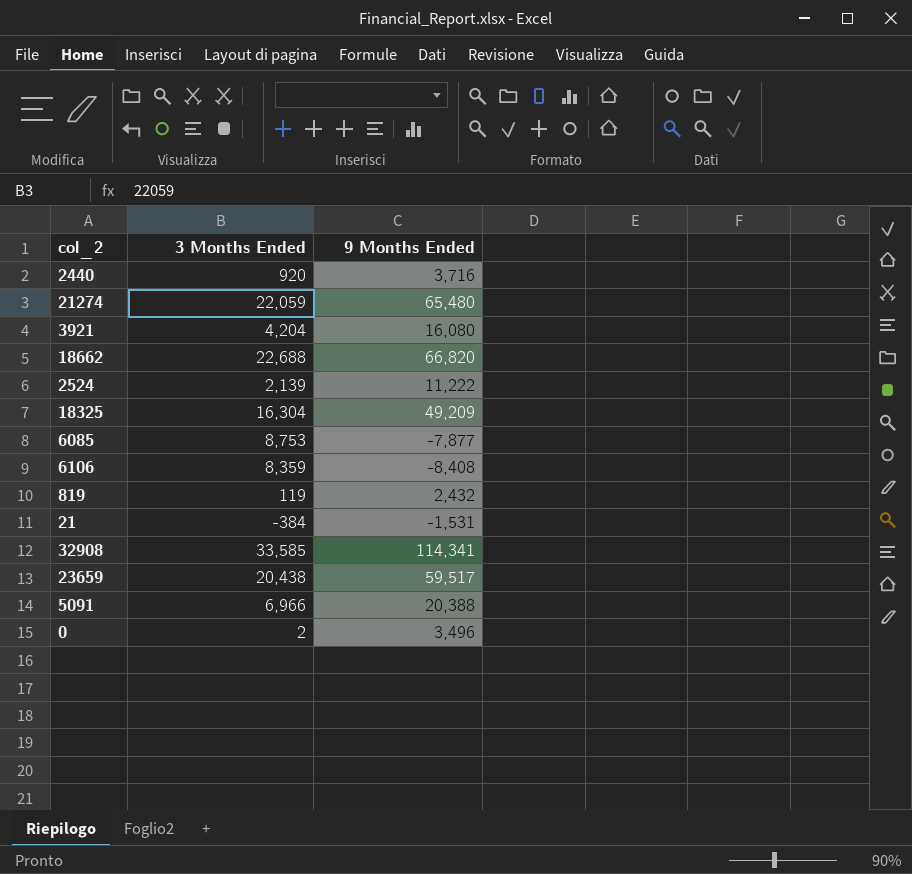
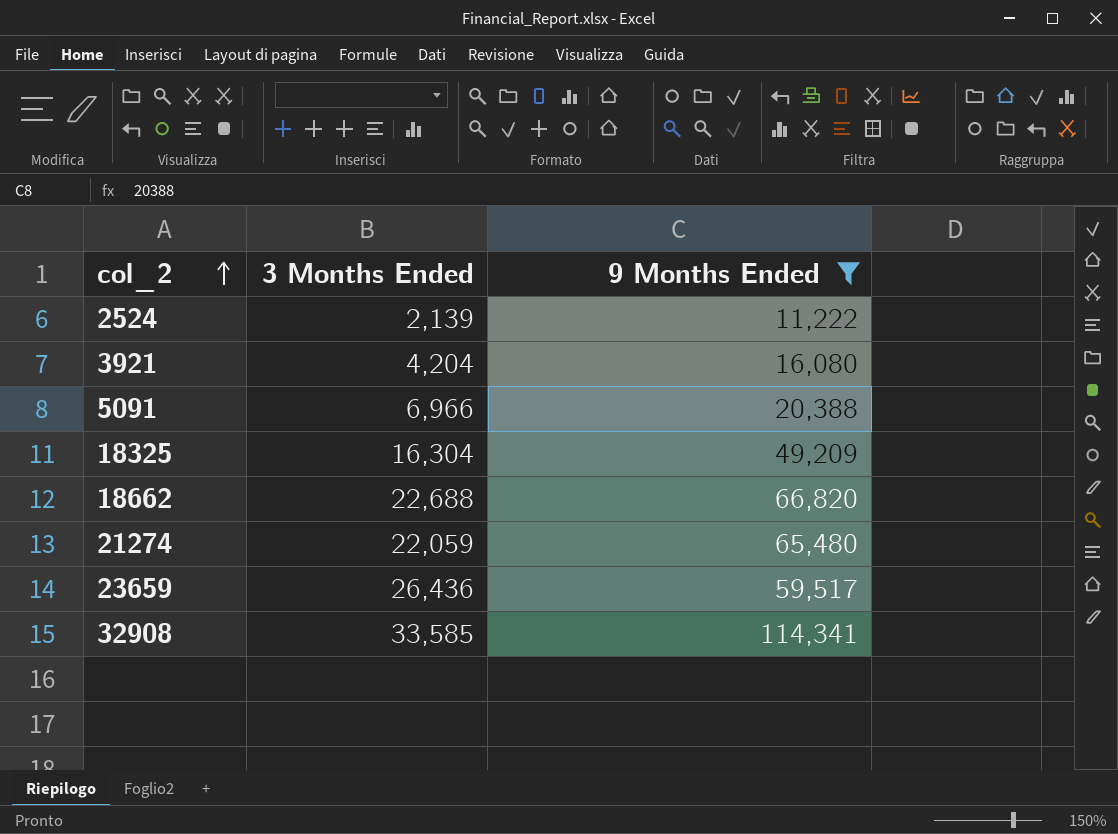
filter: none -> 9 Months Ended >= 11,222
row order: none -> col_2 ascending
23659 | 3 Months Ended: 20,438 -> 26,436

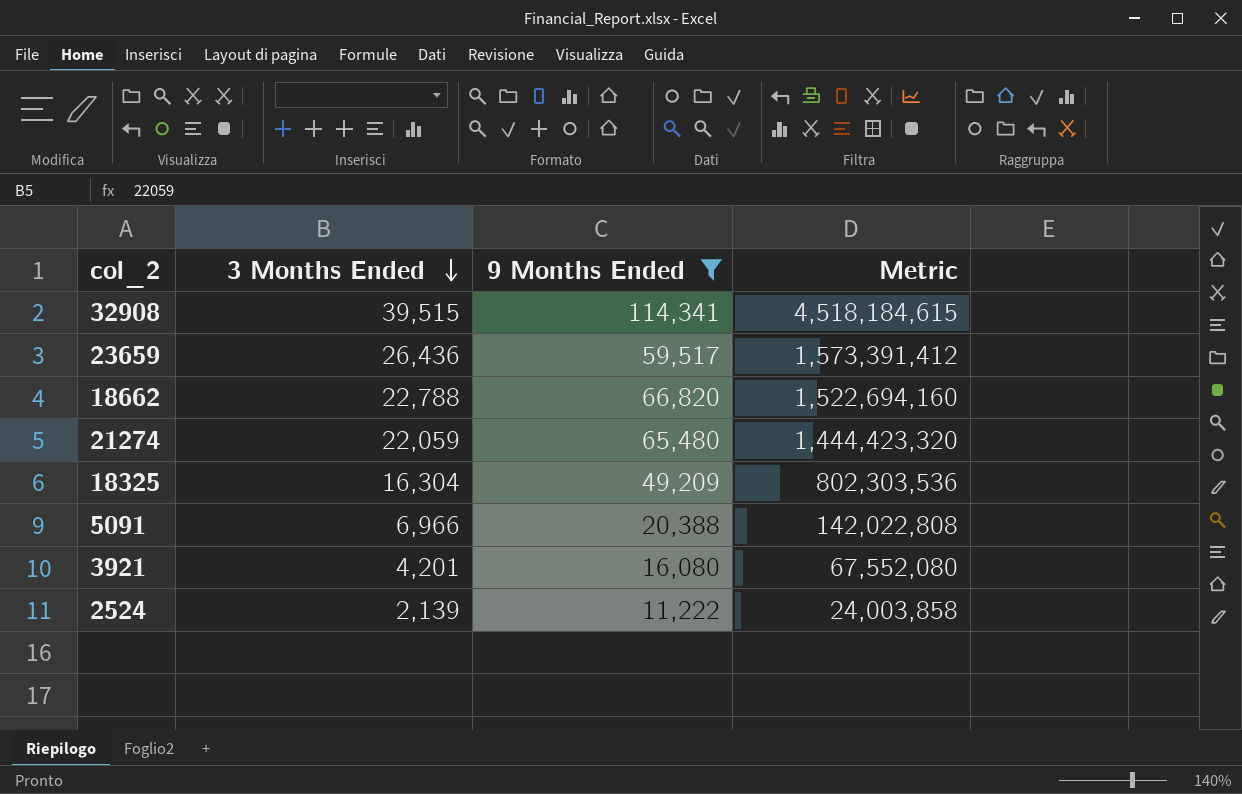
row order: col_2 ascending -> 3 Months Ended descending
column Metric | formula: none -> [3 Months Ended] * [9 Months Ended]
32908 | 3 Months Ended: 33,585 -> 39,515
18662 | 3 Months Ended: 22,688 -> 22,788
3921 | 3 Months Ended: 4,204 -> 4,201

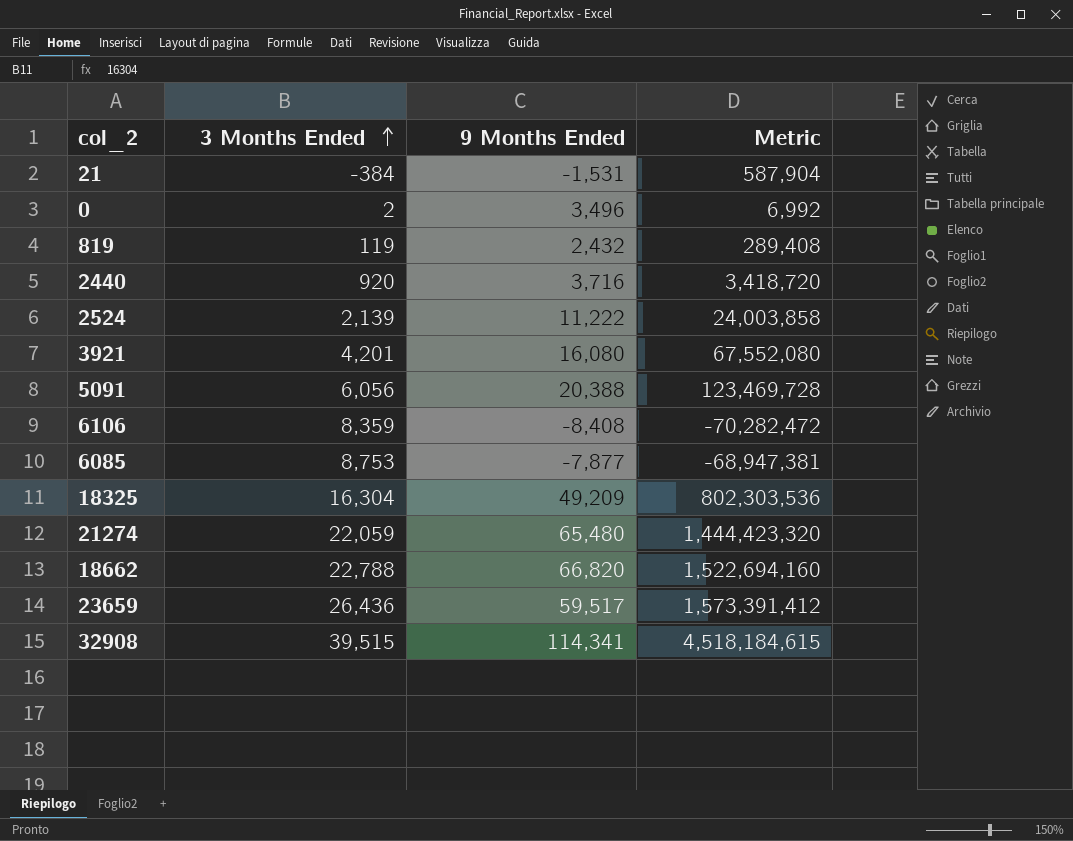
filter: 9 Months Ended >= 11,222 -> none
row order: 3 Months Ended descending -> 3 Months Ended ascending
5091 | 3 Months Ended: 6,966 -> 6,056
5091 | Metric: 142,022,808 -> 123,469,728

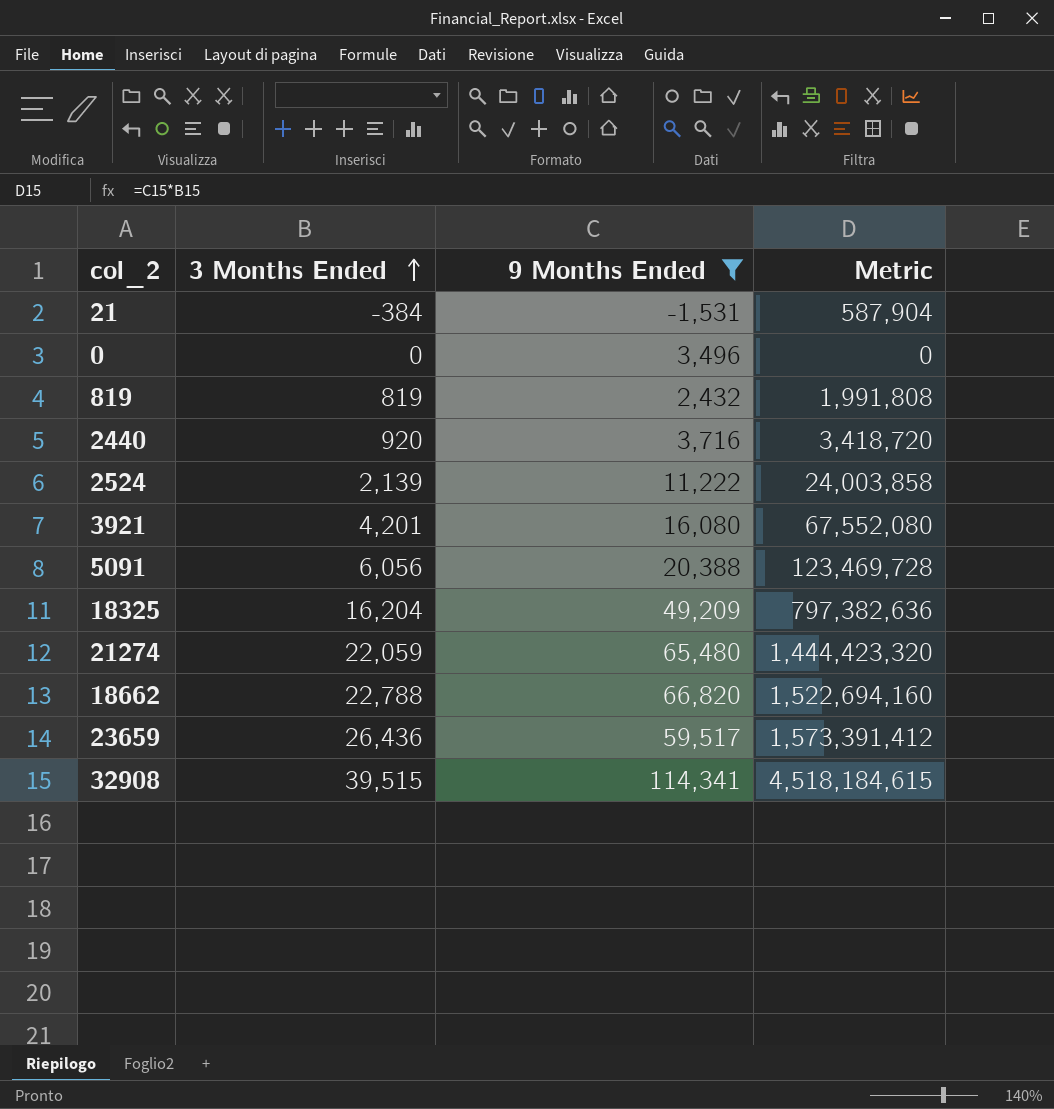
filter: none -> 9 Months Ended >= -1,531
0 | 3 Months Ended: 2 -> 0
0 | Metric: 6,992 -> 0
819 | 3 Months Ended: 119 -> 819
819 | Metric: 289,408 -> 1,991,808
18325 | 3 Months Ended: 16,304 -> 16,204
18325 | Metric: 802,303,536 -> 797,382,636

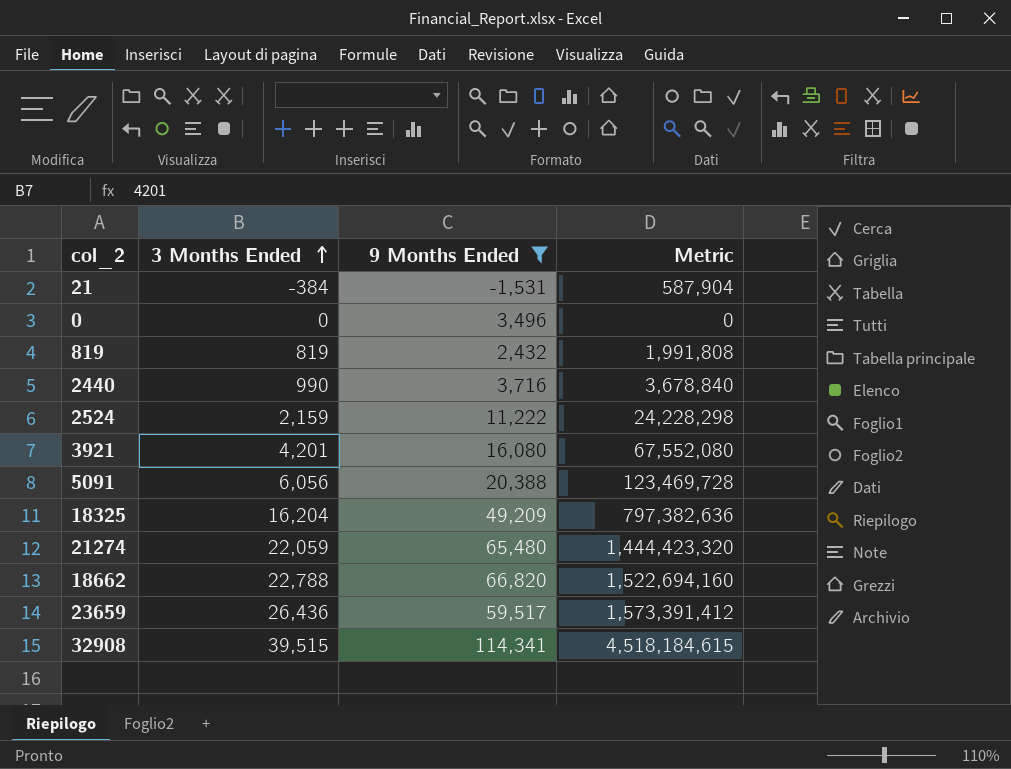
2440 | 3 Months Ended: 920 -> 990
2440 | Metric: 3,418,720 -> 3,678,840
2524 | 3 Months Ended: 2,139 -> 2,159
2524 | Metric: 24,003,858 -> 24,228,298

